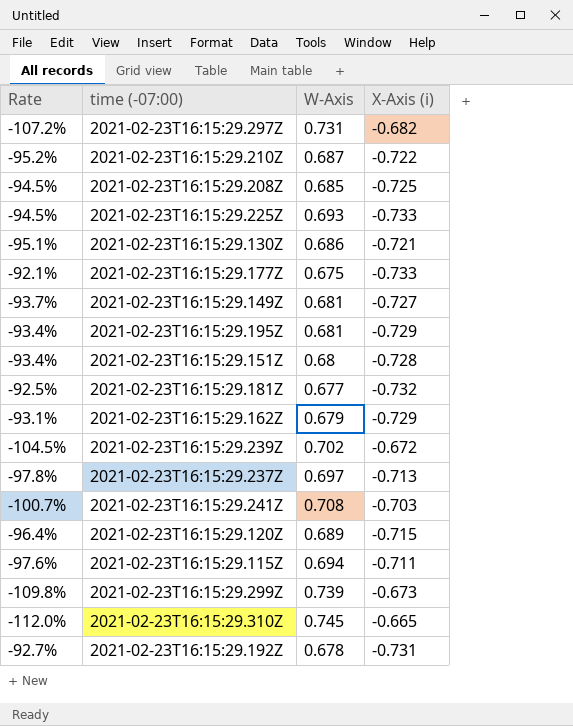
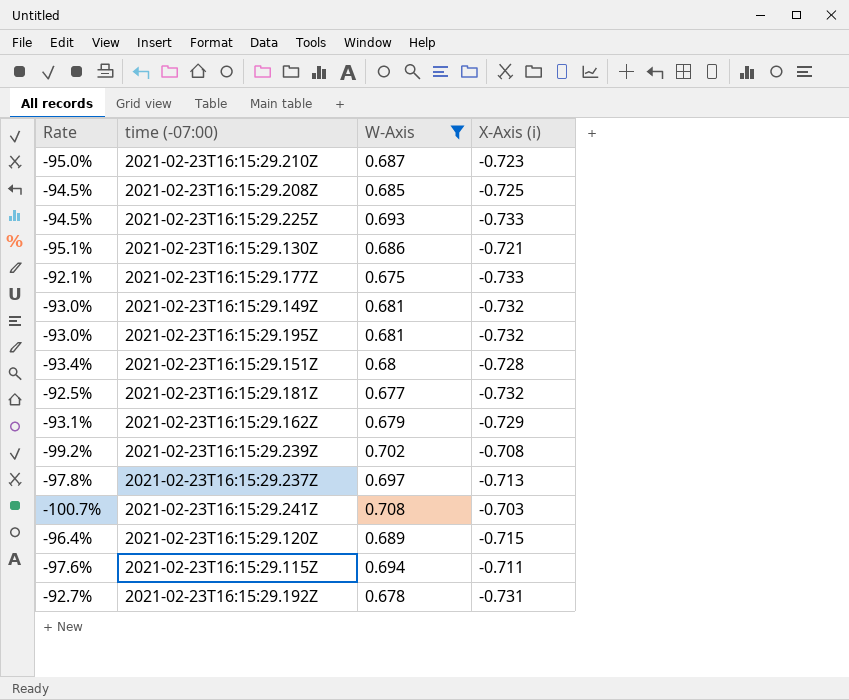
filter: none -> W-Axis <= 0.708
2021-02-23T16:15:29.210Z | Rate: -95.2% -> -95.0%
2021-02-23T16:15:29.210Z | X-Axis (i): -0.722 -> -0.723
2021-02-23T16:15:29.149Z | Rate: -93.7% -> -93.0%
2021-02-23T16:15:29.149Z | X-Axis (i): -0.727 -> -0.732
2021-02-23T16:15:29.195Z | Rate: -93.4% -> -93.0%
2021-02-23T16:15:29.195Z | X-Axis (i): -0.729 -> -0.732
2021-02-23T16:15:29.239Z | Rate: -104.5% -> -99.2%
2021-02-23T16:15:29.239Z | X-Axis (i): -0.672 -> -0.708

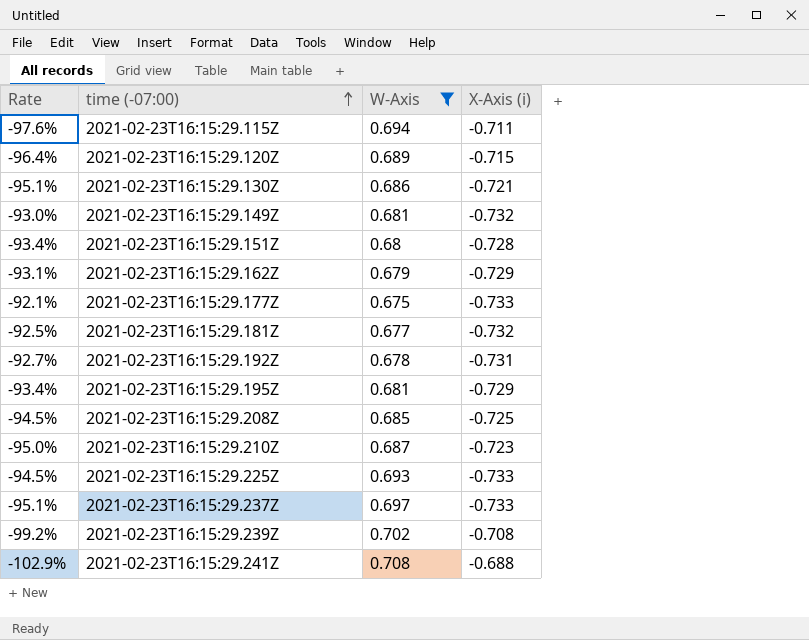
row order: none -> time (-07:00) ascending
2021-02-23T16:15:29.195Z | Rate: -93.0% -> -93.4%
2021-02-23T16:15:29.195Z | X-Axis (i): -0.732 -> -0.729
2021-02-23T16:15:29.237Z | Rate: -97.8% -> -95.1%
2021-02-23T16:15:29.237Z | X-Axis (i): -0.713 -> -0.733
2021-02-23T16:15:29.241Z | Rate: -100.7% -> -102.9%
2021-02-23T16:15:29.241Z | X-Axis (i): -0.703 -> -0.688

